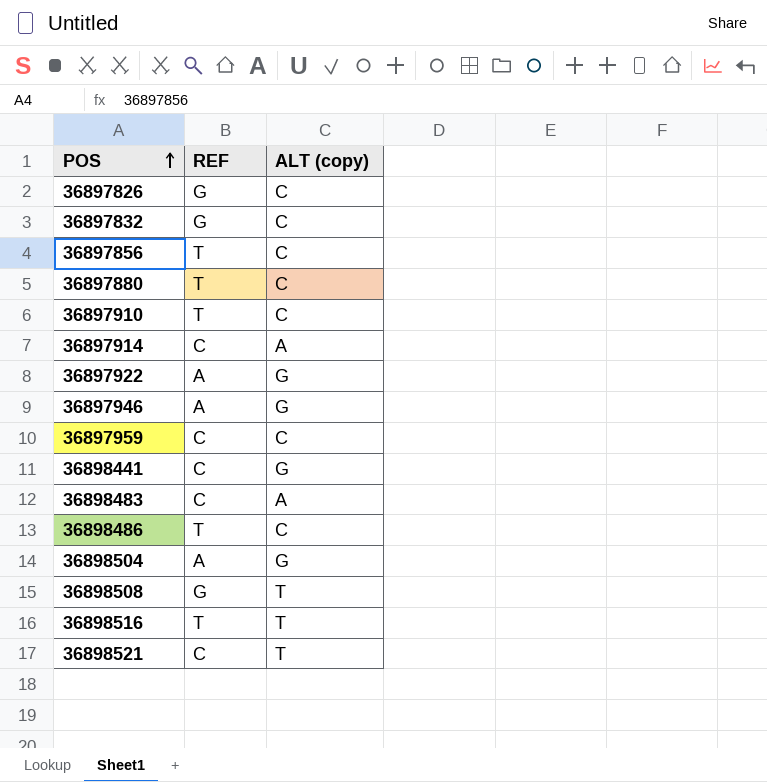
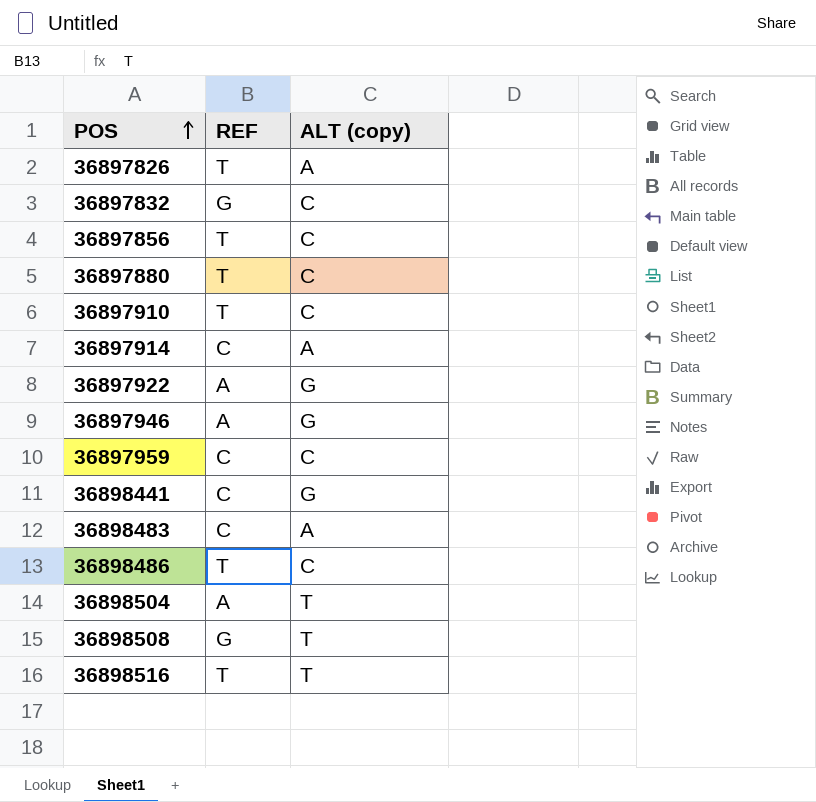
row 36898521: C | T -> none
36897826 | REF: G -> T
36897826 | ALT (copy): C -> A
36898504 | ALT (copy): G -> T

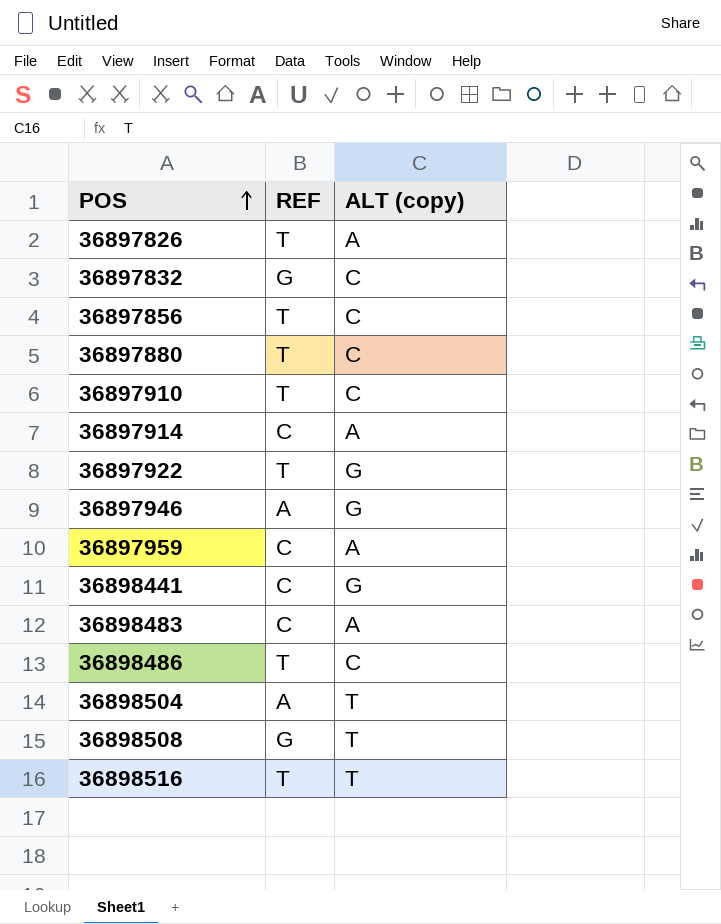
36897922 | REF: A -> T
36897959 | ALT (copy): C -> A

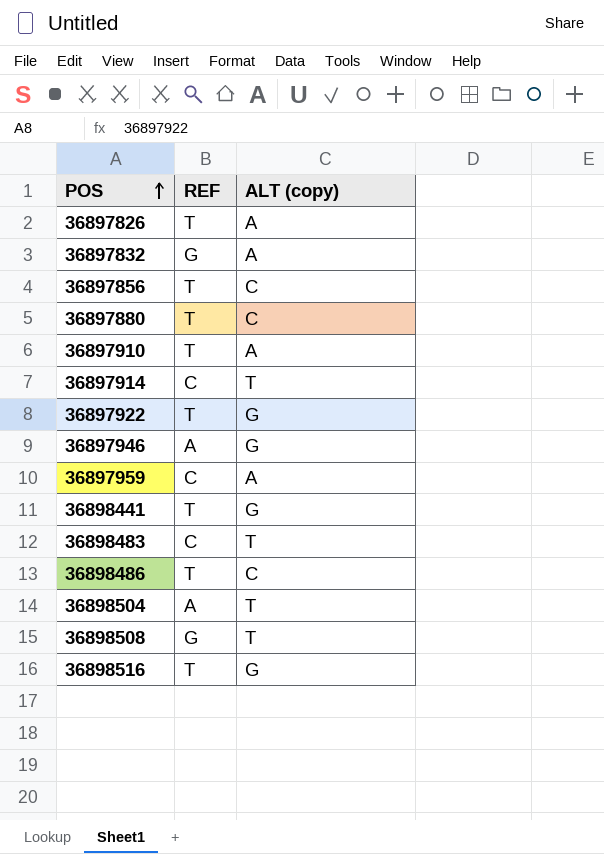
36897832 | ALT (copy): C -> A
36897910 | ALT (copy): C -> A
36897914 | ALT (copy): A -> T
36898441 | REF: C -> T
36898483 | ALT (copy): A -> T
36898516 | ALT (copy): T -> G

